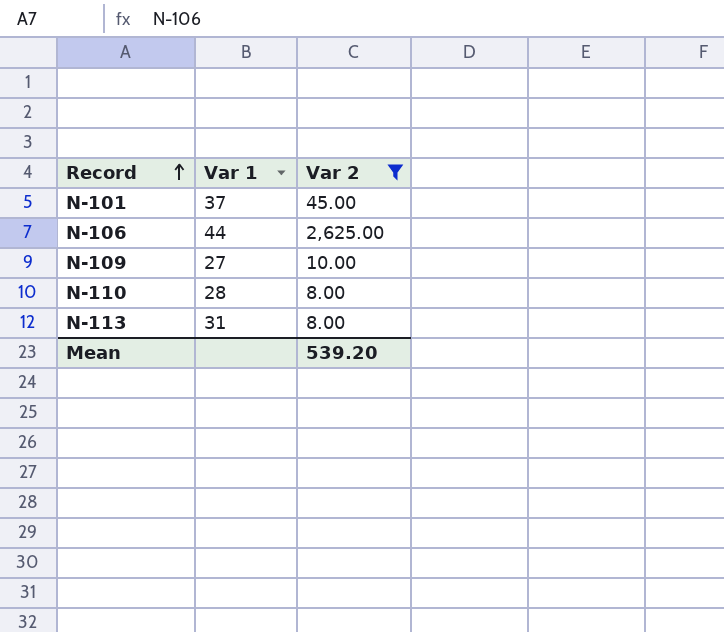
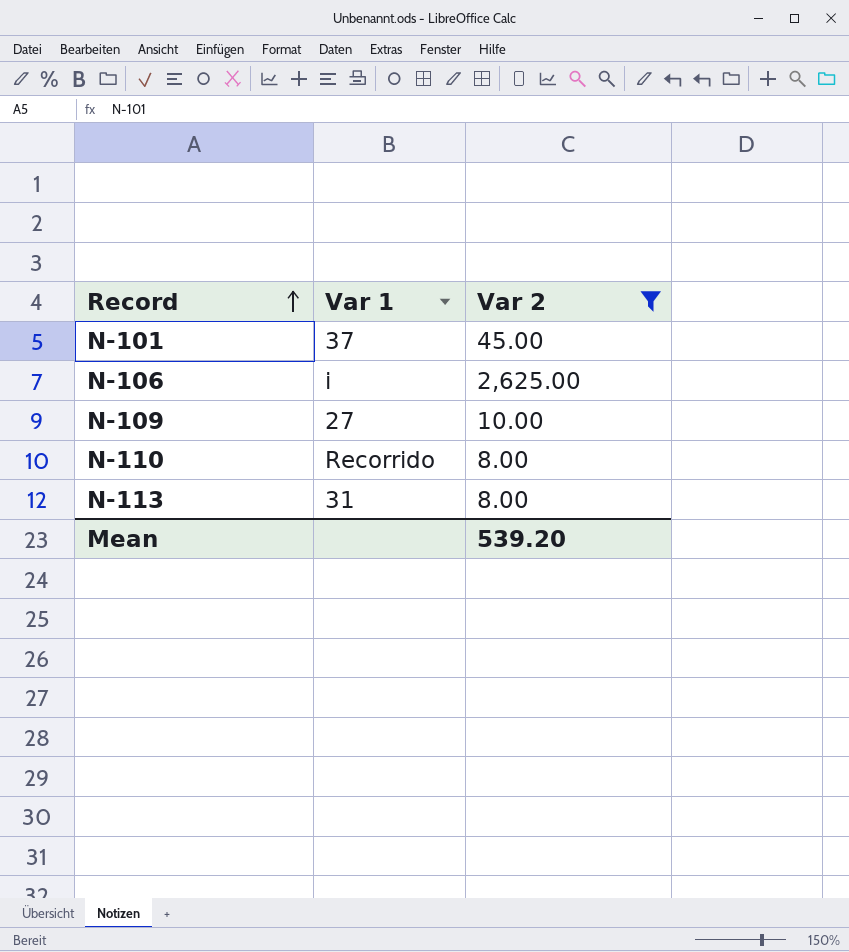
N-106 | Var 1: 44 -> i
N-110 | Var 1: 28 -> Recorrido

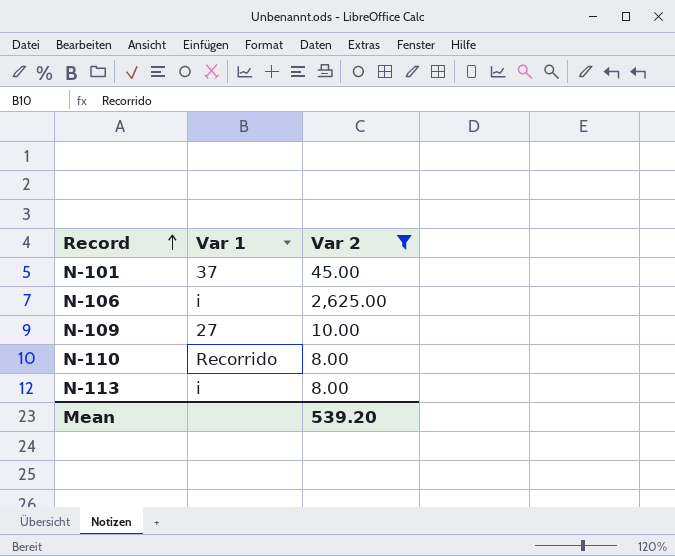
N-113 | Var 1: 31 -> i

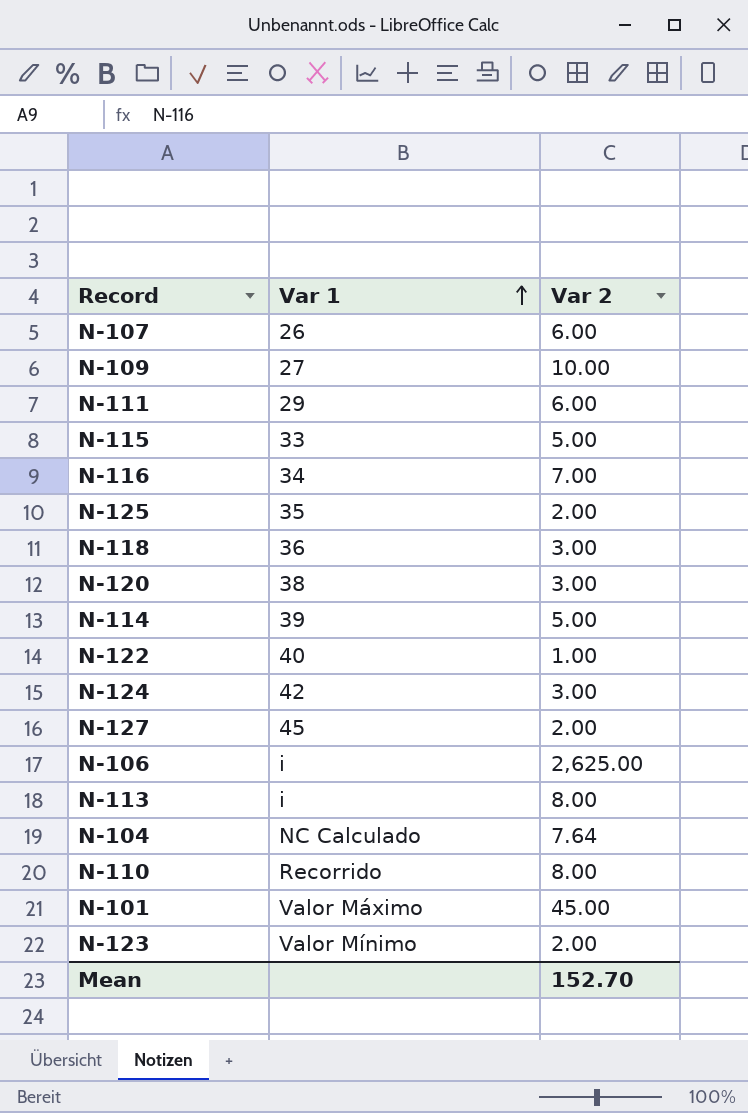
filter: Var 2 >= 8.00 -> none
row order: Record ascending -> Var 1 ascending
N-101 | Var 1: 37 -> Valor Máximo
Mean | Var 2: 539.20 -> 152.70

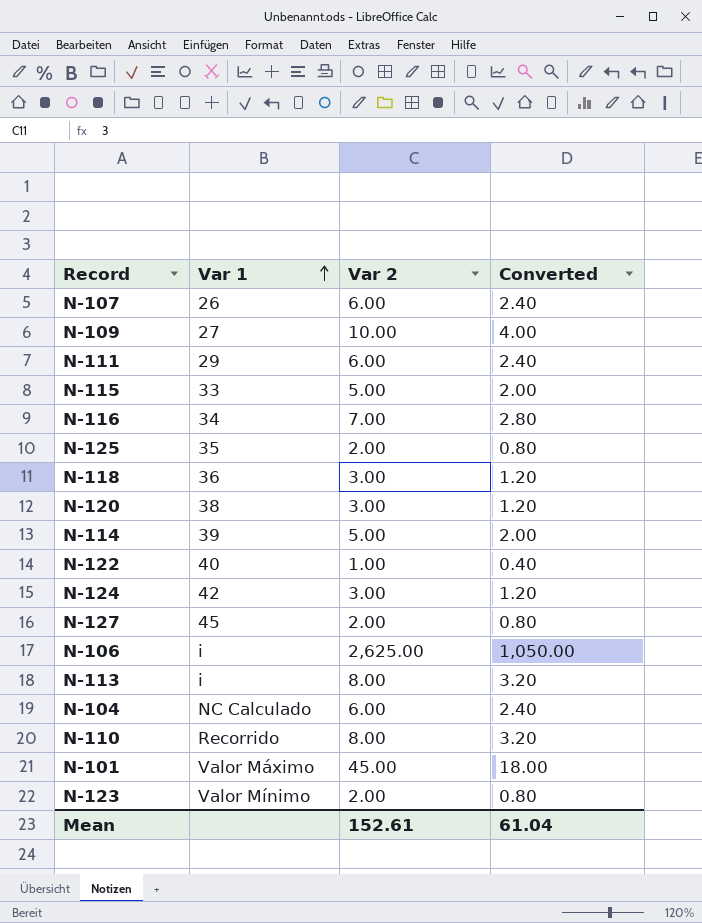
column Converted | formula: none -> [Var 2] * 0.4
N-104 | Var 2: 7.64 -> 6.00
Mean | Var 2: 152.70 -> 152.61

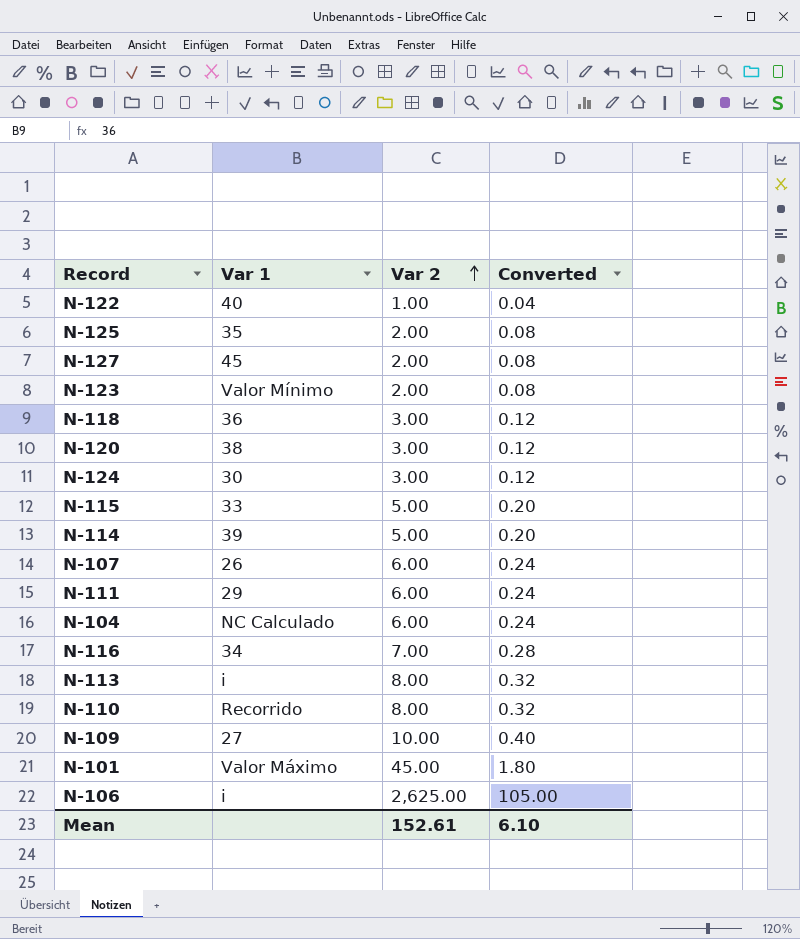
row order: Var 1 ascending -> Var 2 ascending
column Converted | formula: [Var 2] * 0.4 -> [Var 2] * 0.04
N-124 | Var 1: 42 -> 30
Mean | Converted: 61.04 -> 6.10

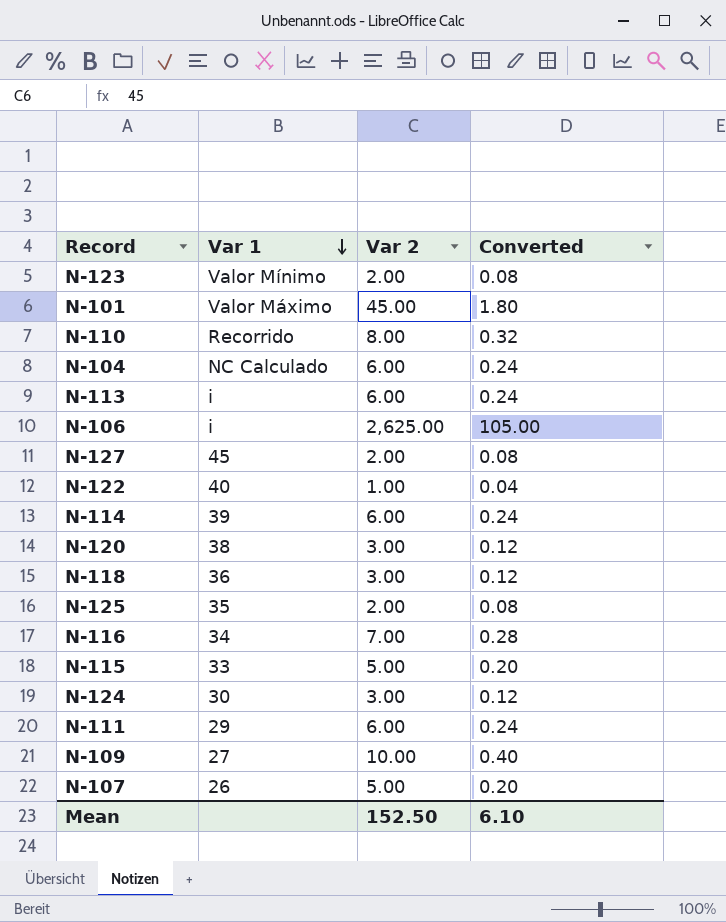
row order: Var 2 ascending -> Var 1 descending
N-113 | Var 2: 8.00 -> 6.00
N-113 | Converted: 0.32 -> 0.24
N-114 | Var 2: 5.00 -> 6.00
N-114 | Converted: 0.20 -> 0.24
N-107 | Var 2: 6.00 -> 5.00
N-107 | Converted: 0.24 -> 0.20
Mean | Var 2: 152.61 -> 152.50

